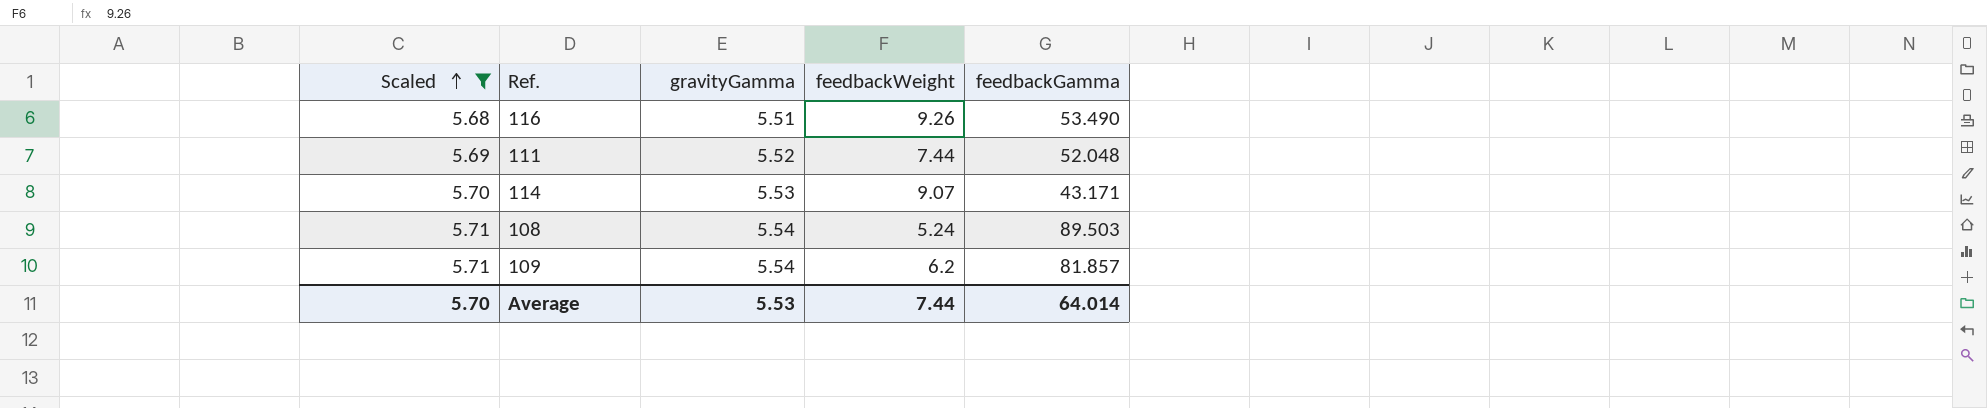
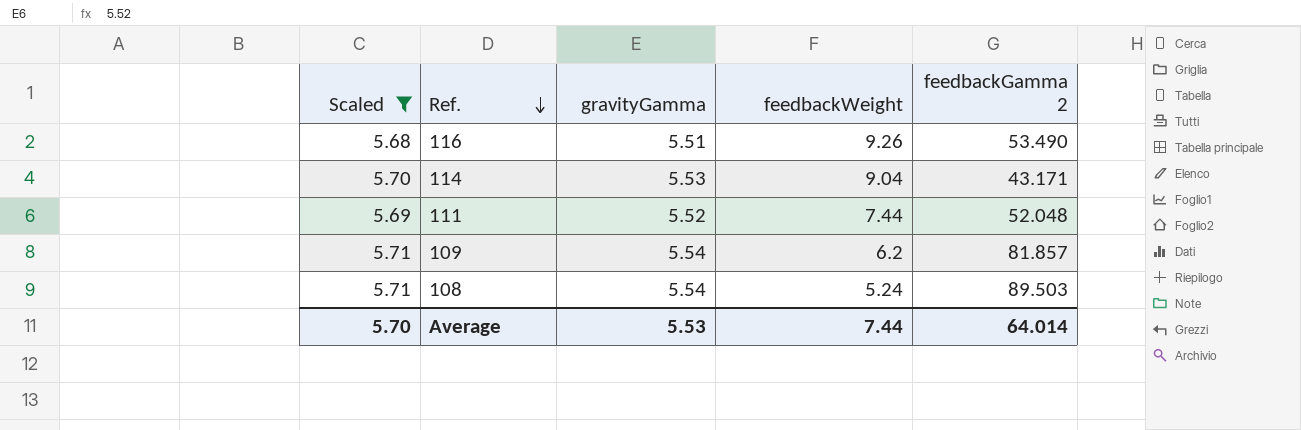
row order: Scaled ascending -> Ref. descending
column name: feedbackGamma -> feedbackGamma 2
114 | feedbackWeight: 9.07 -> 9.04

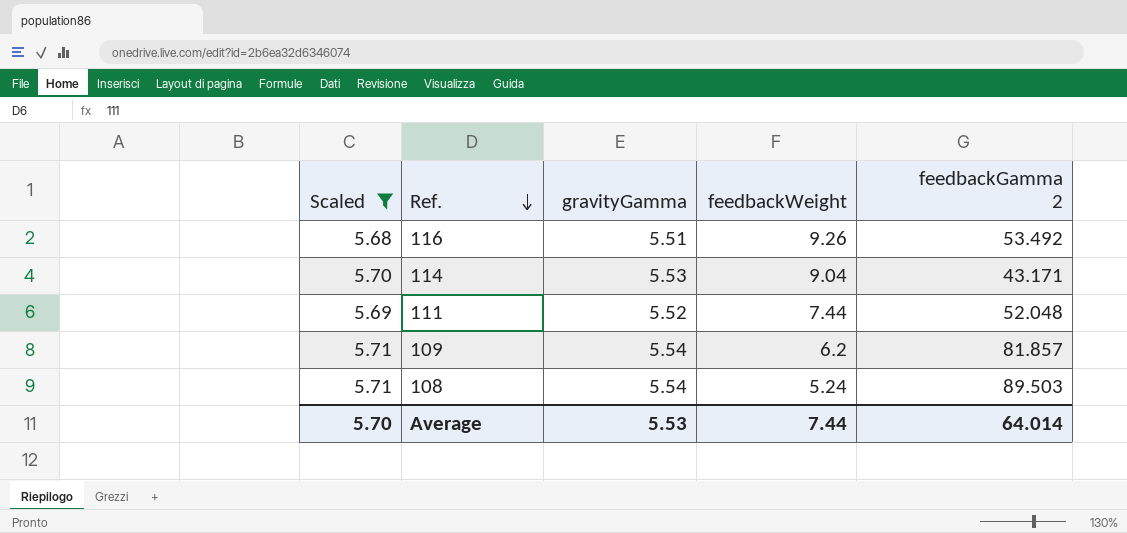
116 | feedbackGamma 2: 53.490 -> 53.492

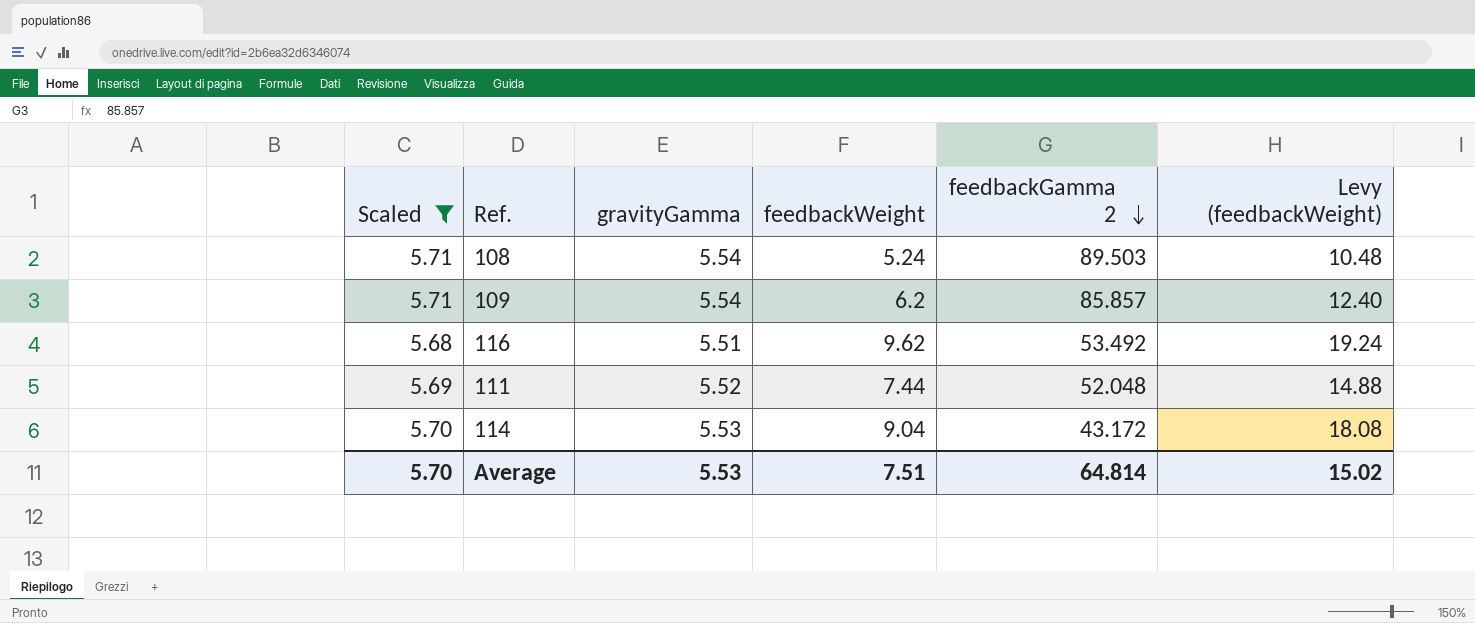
row order: Ref. descending -> feedbackGamma 2 descending
column Levy (feedbackWeight) | formula: none -> [feedbackWeight] * 2
109 | feedbackGamma 2: 81.857 -> 85.857
116 | feedbackWeight: 9.26 -> 9.62
114 | feedbackGamma 2: 43.171 -> 43.172
Average | feedbackWeight: 7.44 -> 7.51
Average | feedbackGamma 2: 64.014 -> 64.814

